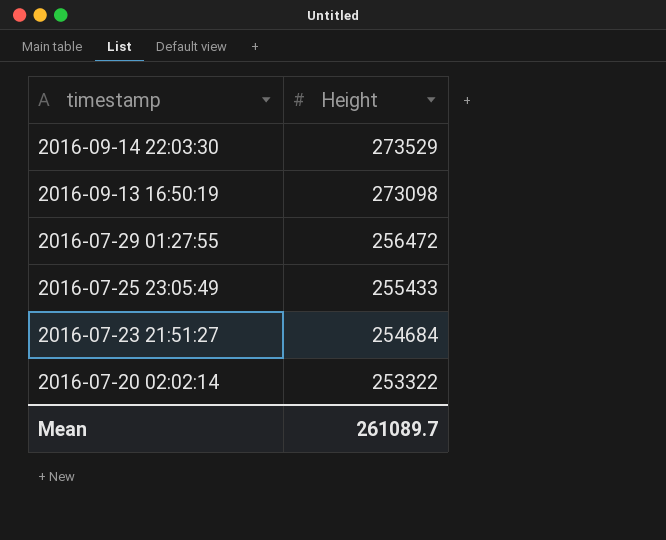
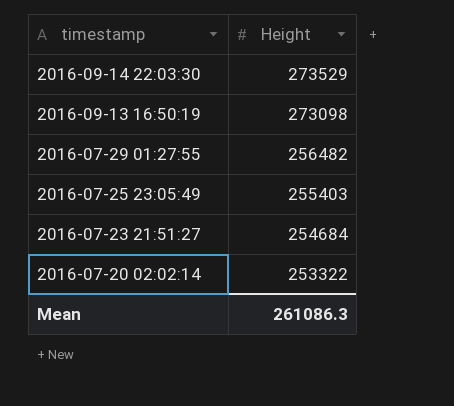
2016-07-29 01:27:55 | Height: 256472 -> 256482
2016-07-25 23:05:49 | Height: 255433 -> 255403
Mean | Height: 261089.7 -> 261086.3

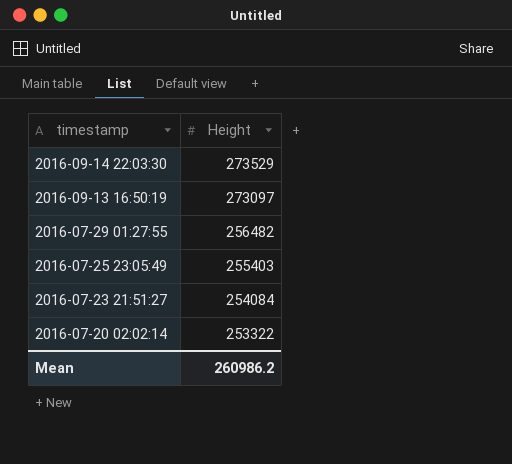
2016-09-13 16:50:19 | Height: 273098 -> 273097
2016-07-23 21:51:27 | Height: 254684 -> 254084
Mean | Height: 261086.3 -> 260986.2

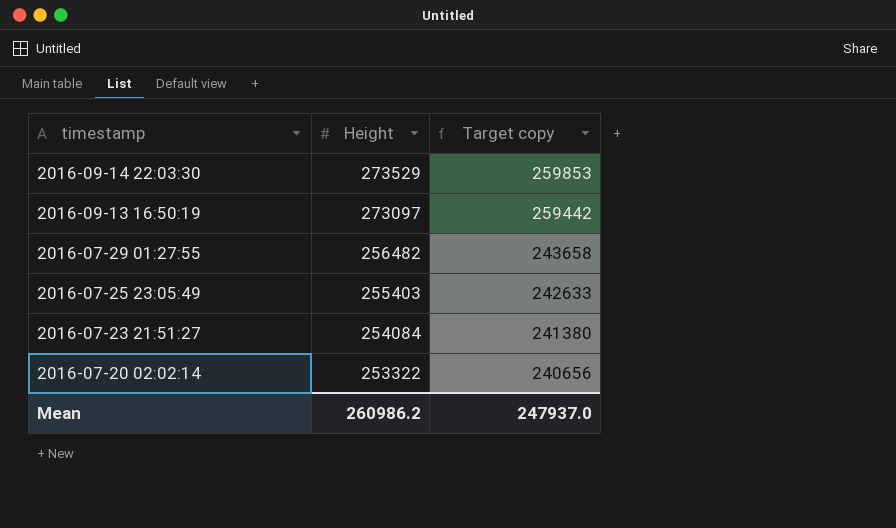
column Target copy | formula: none -> [Height] * 0.95

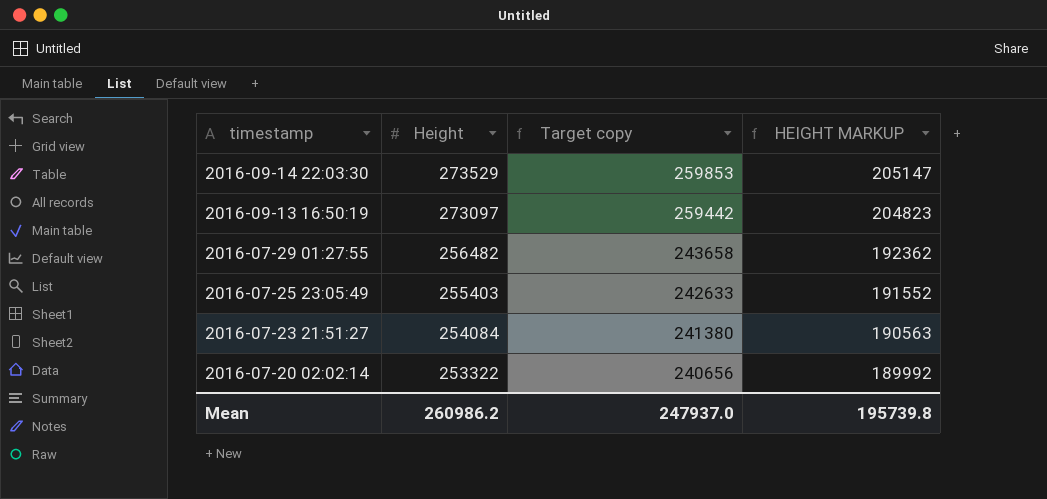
column HEIGHT MARKUP | formula: none -> [Height] * 0.75

